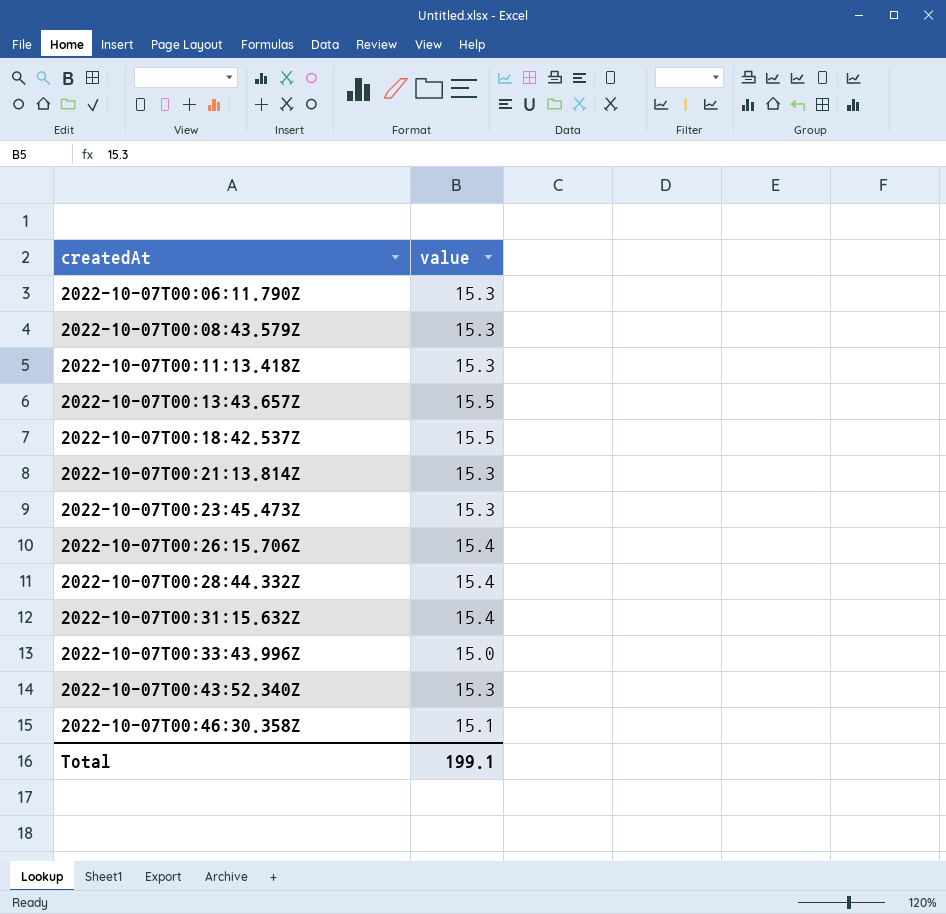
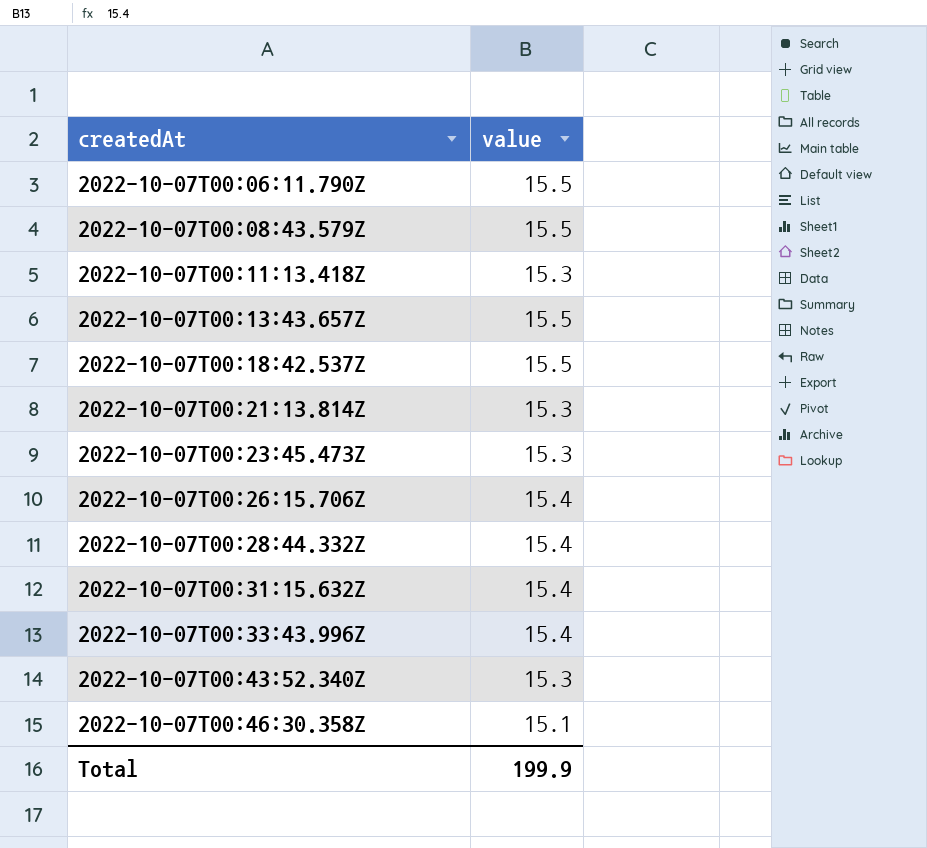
2022-10-07T00:06:11.790Z | value: 15.3 -> 15.5
2022-10-07T00:08:43.579Z | value: 15.3 -> 15.5
2022-10-07T00:33:43.996Z | value: 15.0 -> 15.4
Total | value: 199.1 -> 199.9

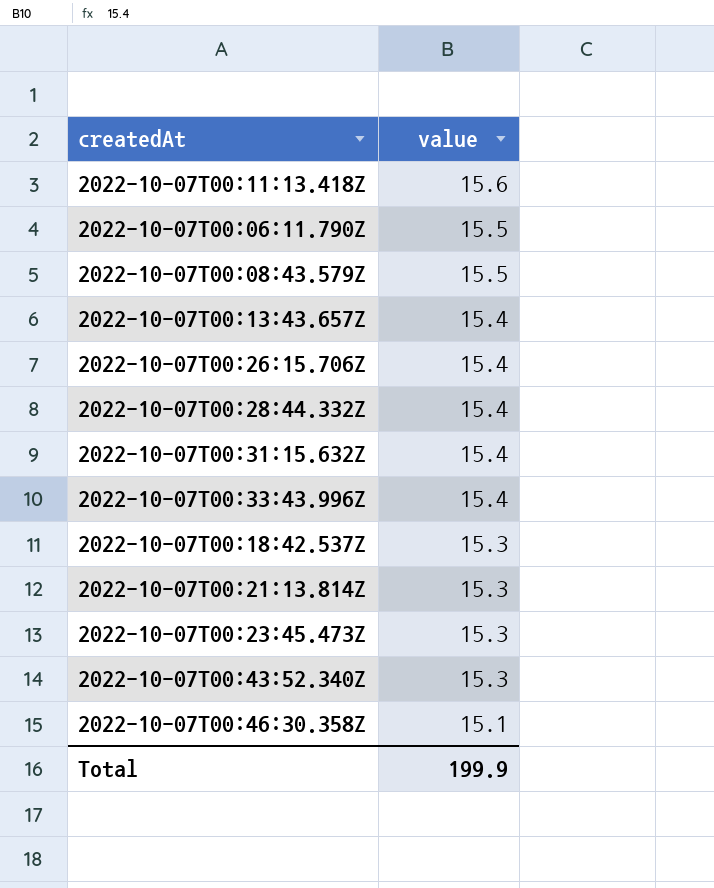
row order: createdAt ascending -> value descending
2022-10-07T00:11:13.418Z | value: 15.3 -> 15.6
2022-10-07T00:13:43.657Z | value: 15.5 -> 15.4
2022-10-07T00:18:42.537Z | value: 15.5 -> 15.3

